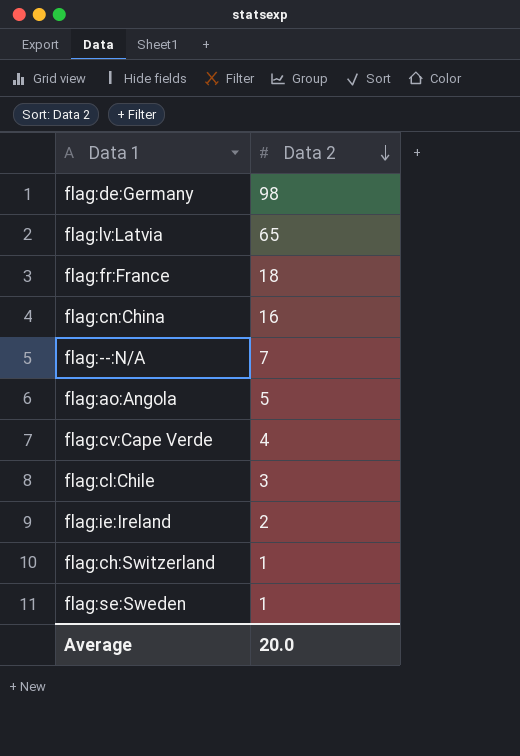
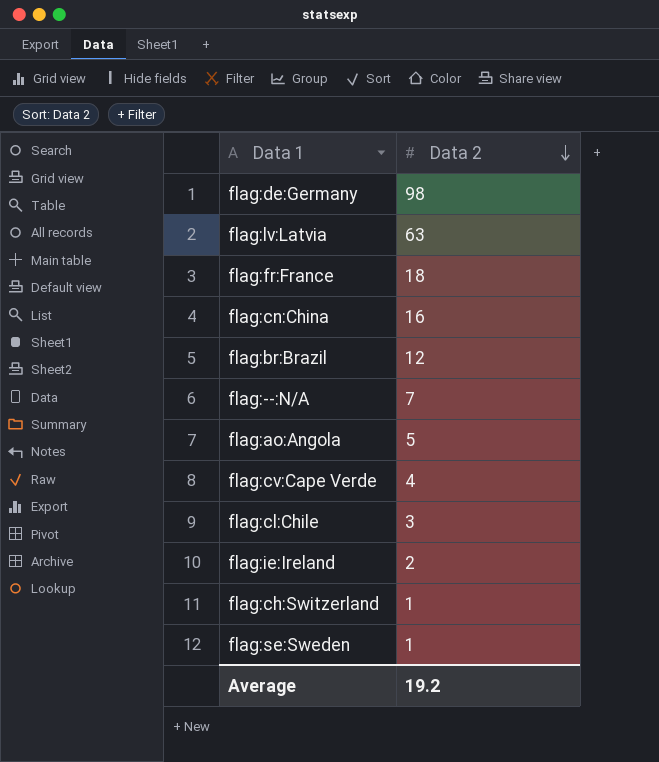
flag:lv:Latvia | Data 2: 65 -> 63
row flag:br:Brazil: none -> 12
Average | Data 2: 20.0 -> 19.2

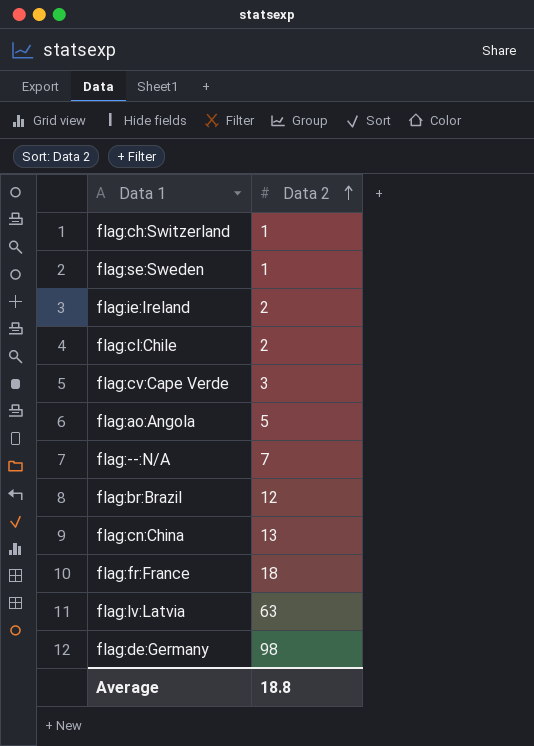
row order: Data 2 descending -> Data 2 ascending
flag:cl:Chile | Data 2: 3 -> 2
flag:cv:Cape Verde | Data 2: 4 -> 3
flag:cn:China | Data 2: 16 -> 13
Average | Data 2: 19.2 -> 18.8

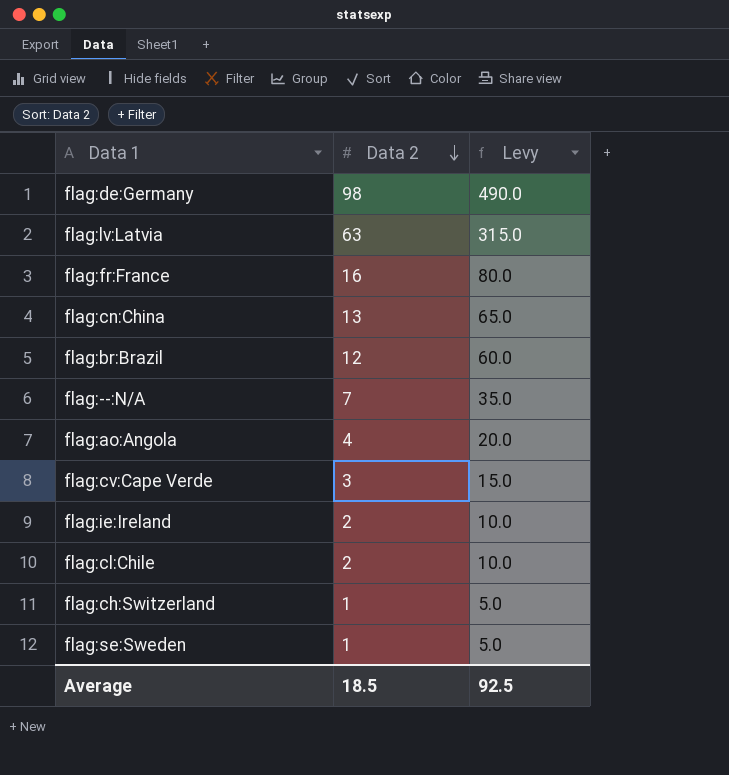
row order: Data 2 ascending -> Data 2 descending
column Levy | formula: none -> [Data 2] * 5
flag:fr:France | Data 2: 18 -> 16
flag:ao:Angola | Data 2: 5 -> 4
Average | Data 2: 18.8 -> 18.5

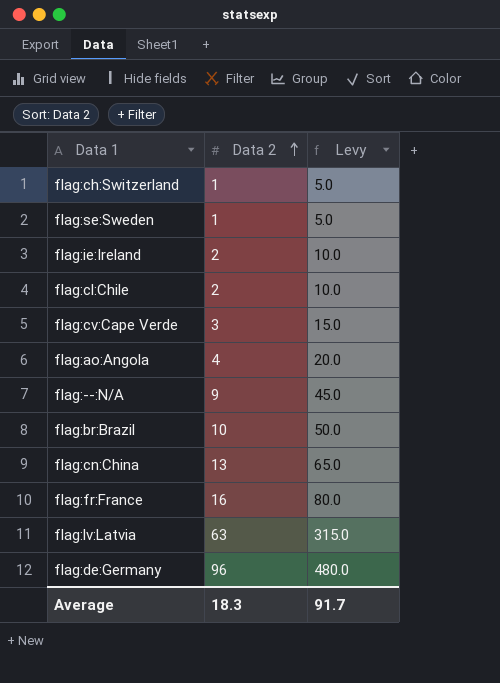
row order: Data 2 descending -> Data 2 ascending
flag:--:N/A | Data 2: 7 -> 9
flag:--:N/A | Levy: 35.0 -> 45.0
flag:br:Brazil | Data 2: 12 -> 10
flag:br:Brazil | Levy: 60.0 -> 50.0
flag:de:Germany | Data 2: 98 -> 96
flag:de:Germany | Levy: 490.0 -> 480.0
Average | Data 2: 18.5 -> 18.3
Average | Levy: 92.5 -> 91.7

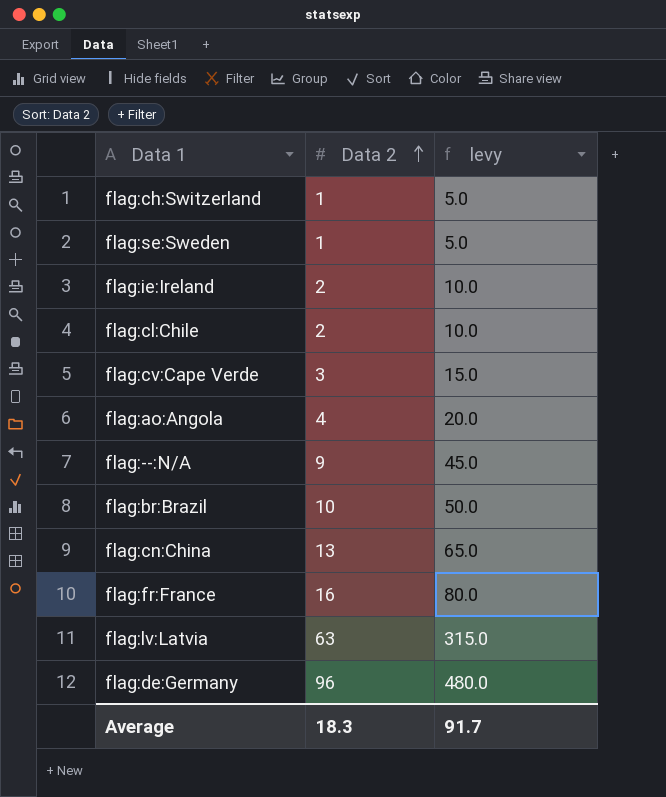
column name: Levy -> levy

